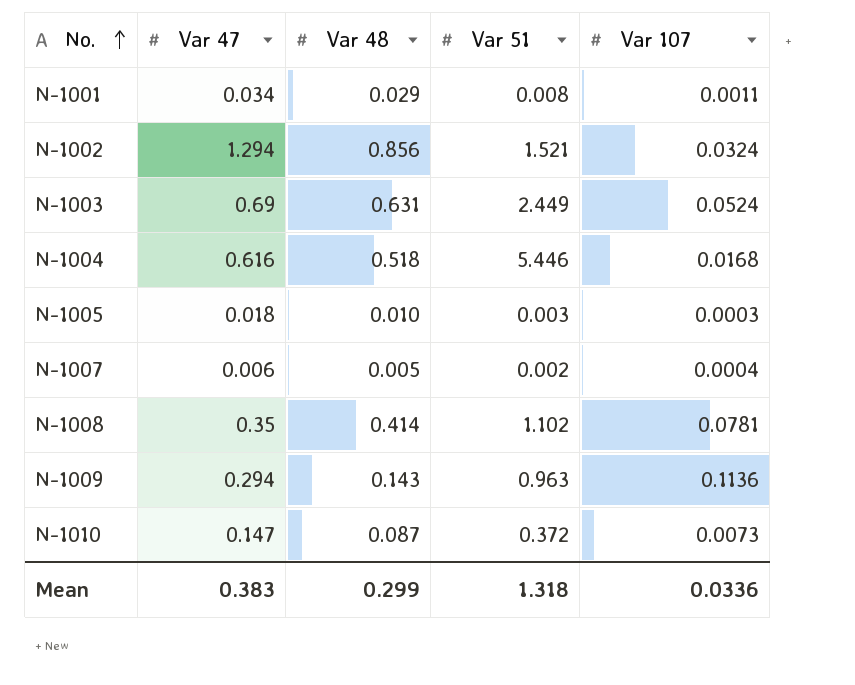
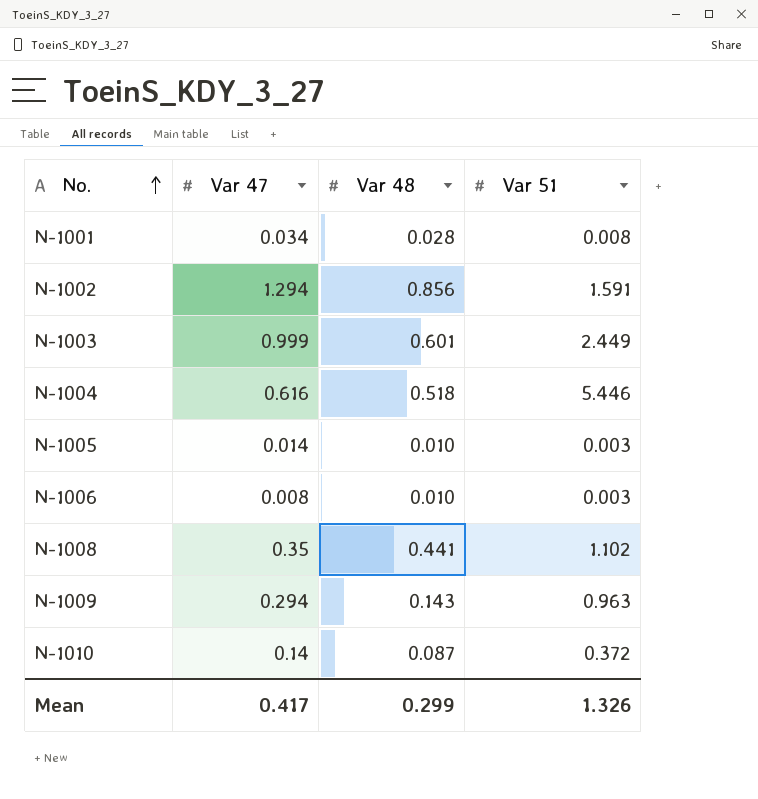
column Var 107 | position: 5 -> none
row N-1007: 0.006 | 0.005 | 0.002 | 0.0004 -> none
N-1001 | Var 48: 0.029 -> 0.028
N-1002 | Var 51: 1.521 -> 1.591
N-1003 | Var 47: 0.69 -> 0.999
N-1003 | Var 48: 0.631 -> 0.601
N-1005 | Var 47: 0.018 -> 0.014
row N-1006: none -> 0.008 | 0.010 | 0.003
N-1008 | Var 48: 0.414 -> 0.441
N-1010 | Var 47: 0.147 -> 0.14
Mean | Var 47: 0.383 -> 0.417
Mean | Var 51: 1.318 -> 1.326

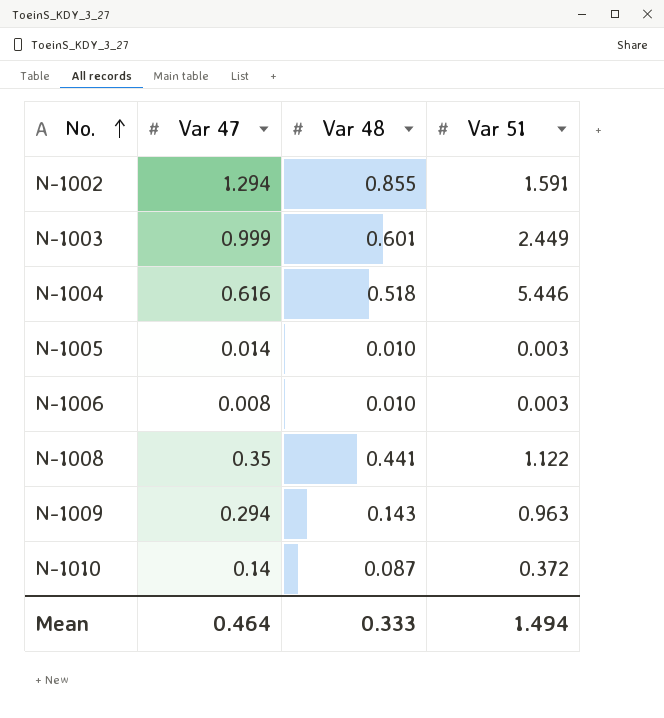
row N-1001: 0.034 | 0.028 | 0.008 -> none
N-1002 | Var 48: 0.856 -> 0.855
N-1008 | Var 51: 1.102 -> 1.122
Mean | Var 47: 0.417 -> 0.464
Mean | Var 48: 0.299 -> 0.333
Mean | Var 51: 1.326 -> 1.494

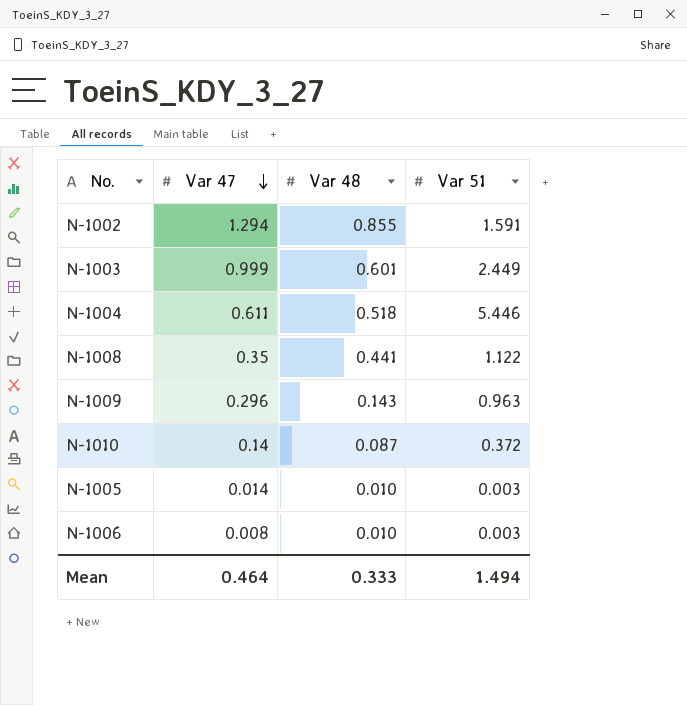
row order: No. ascending -> Var 47 descending
N-1004 | Var 47: 0.616 -> 0.611
N-1009 | Var 47: 0.294 -> 0.296

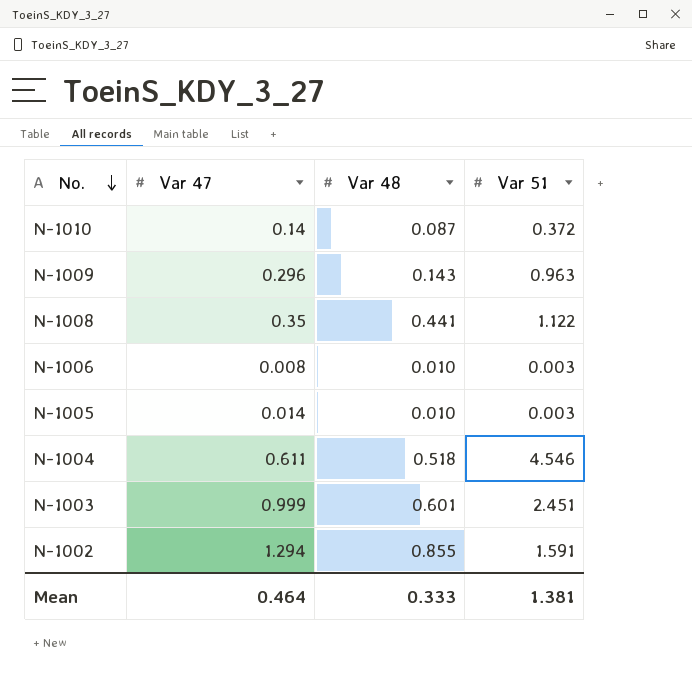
row order: Var 47 descending -> No. descending
N-1004 | Var 51: 5.446 -> 4.546
N-1003 | Var 51: 2.449 -> 2.451
Mean | Var 51: 1.494 -> 1.381

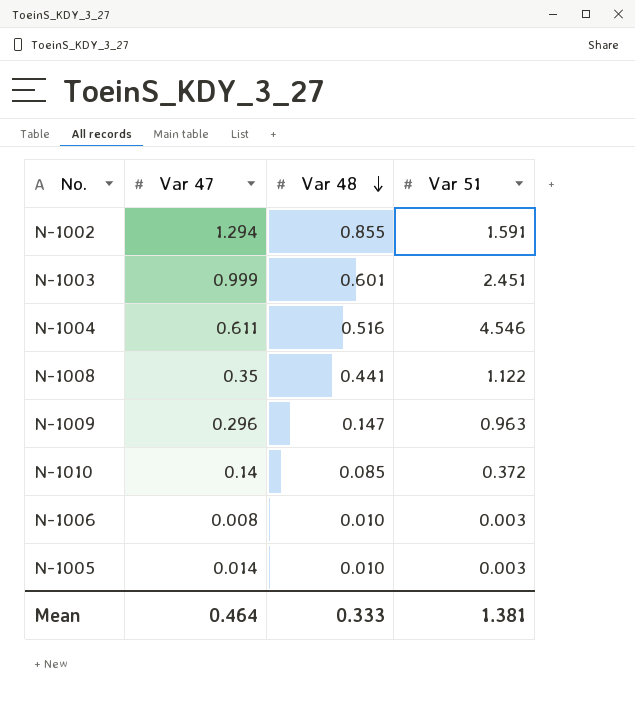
row order: No. descending -> Var 48 descending
N-1004 | Var 48: 0.518 -> 0.516
N-1009 | Var 48: 0.143 -> 0.147
N-1010 | Var 48: 0.087 -> 0.085

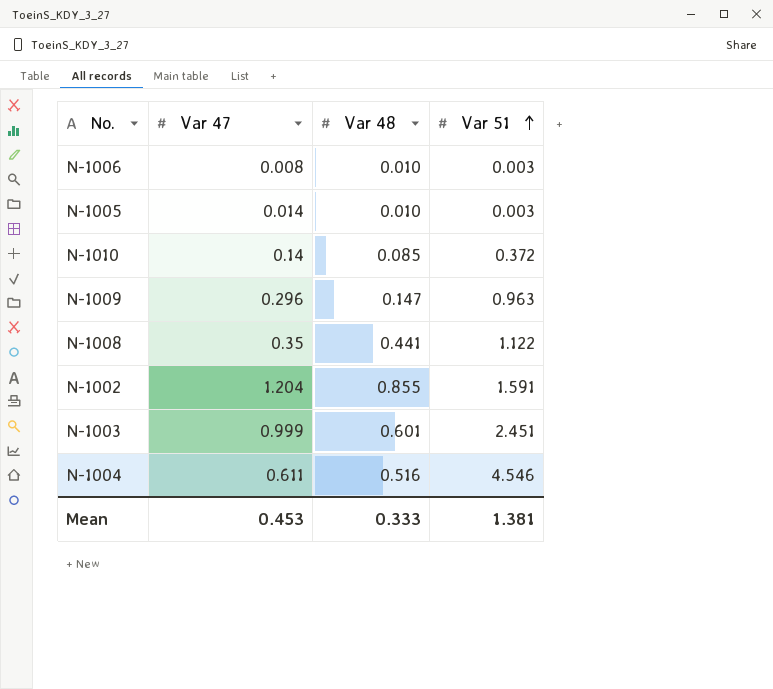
row order: Var 48 descending -> Var 51 ascending
N-1002 | Var 47: 1.294 -> 1.204
Mean | Var 47: 0.464 -> 0.453

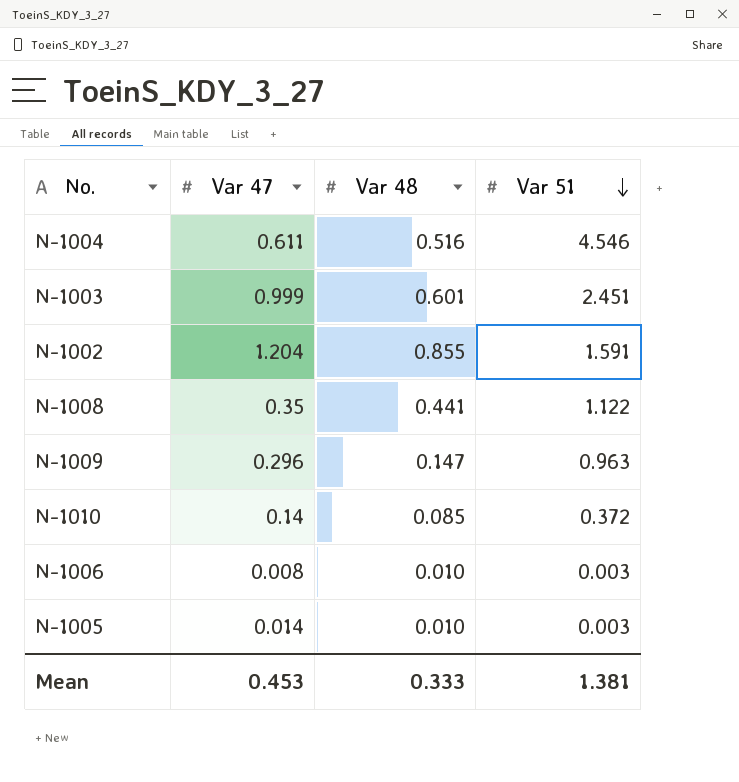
row order: Var 51 ascending -> Var 51 descending

